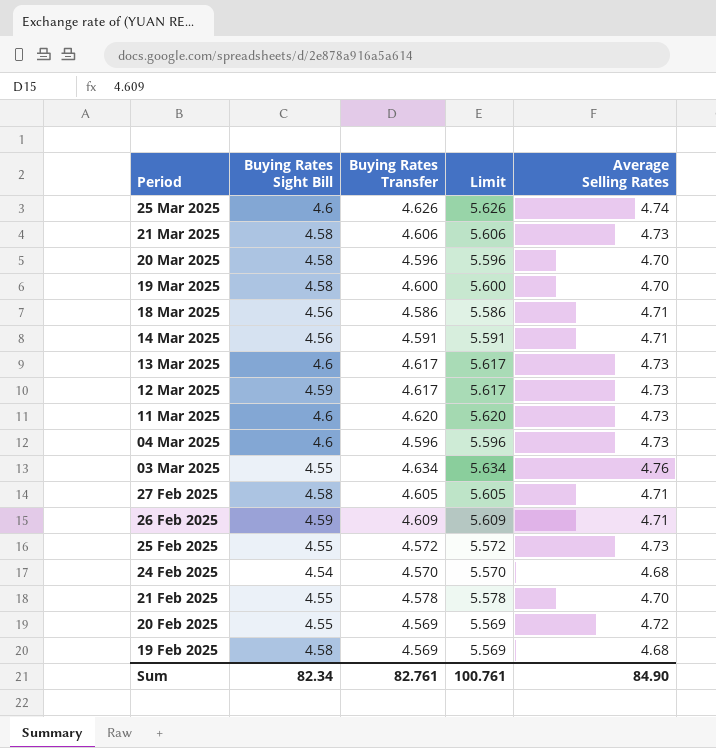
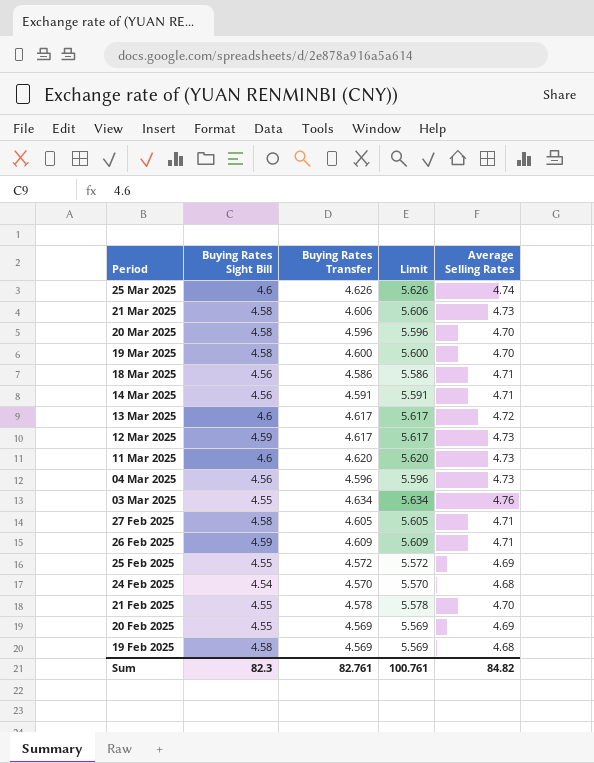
13 Mar 2025 | Average Selling Rates: 4.73 -> 4.72
04 Mar 2025 | Buying Rates Sight Bill: 4.6 -> 4.56
25 Feb 2025 | Average Selling Rates: 4.73 -> 4.69
20 Feb 2025 | Average Selling Rates: 4.72 -> 4.69
Sum | Buying Rates Sight Bill: 82.34 -> 82.3
Sum | Average Selling Rates: 84.90 -> 84.82

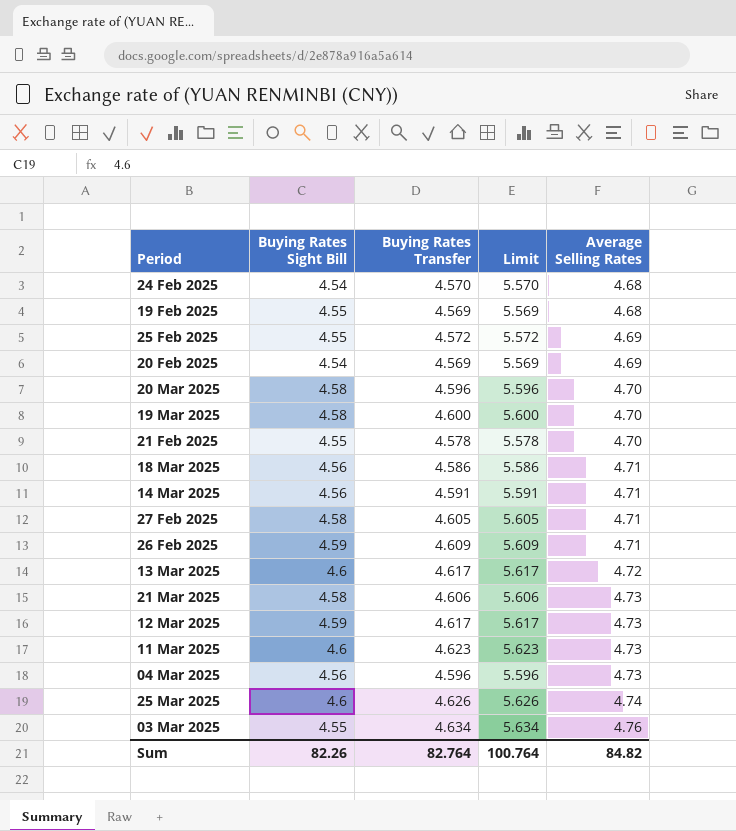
row order: Period descending -> Average Selling Rates ascending
19 Feb 2025 | Buying Rates Sight Bill: 4.58 -> 4.55
20 Feb 2025 | Buying Rates Sight Bill: 4.55 -> 4.54
11 Mar 2025 | Buying Rates Transfer: 4.620 -> 4.623
11 Mar 2025 | Limit: 5.620 -> 5.623
Sum | Buying Rates Sight Bill: 82.3 -> 82.26
Sum | Buying Rates Transfer: 82.761 -> 82.764
Sum | Limit: 100.761 -> 100.764

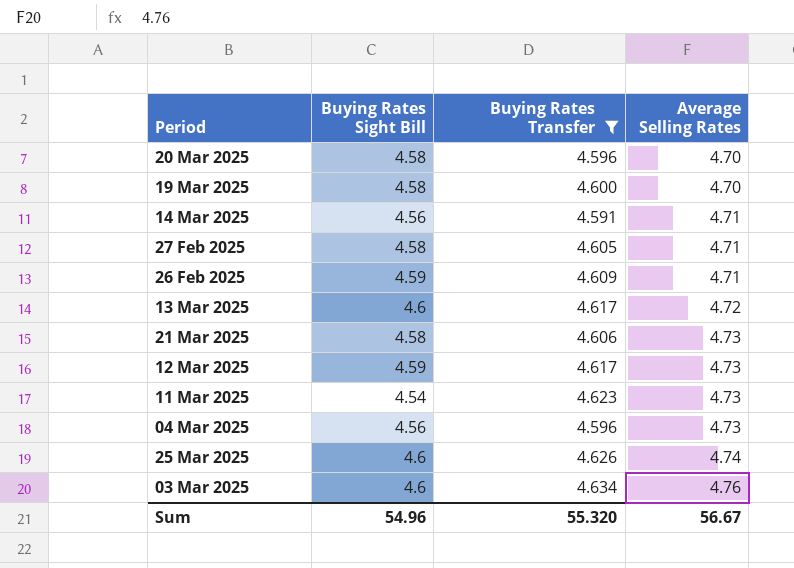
filter: none -> Buying Rates Transfer >= 4.591
column Limit | formula: [Buying Rates Transfer] + 1 -> none
11 Mar 2025 | Buying Rates Sight Bill: 4.6 -> 4.54
03 Mar 2025 | Buying Rates Sight Bill: 4.55 -> 4.6
Sum | Buying Rates Sight Bill: 82.26 -> 54.96
Sum | Buying Rates Transfer: 82.764 -> 55.320
Sum | Average Selling Rates: 84.82 -> 56.67

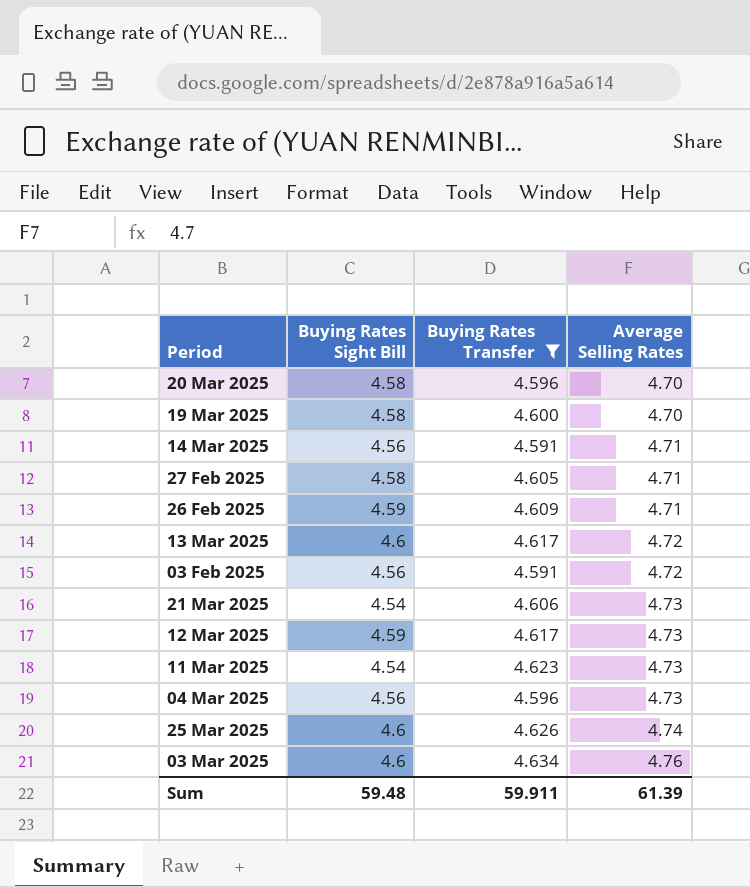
row 03 Feb 2025: none -> 4.56 | 4.591 | 4.72
21 Mar 2025 | Buying Rates Sight Bill: 4.58 -> 4.54
Sum | Buying Rates Sight Bill: 54.96 -> 59.48
Sum | Buying Rates Transfer: 55.320 -> 59.911
Sum | Average Selling Rates: 56.67 -> 61.39

